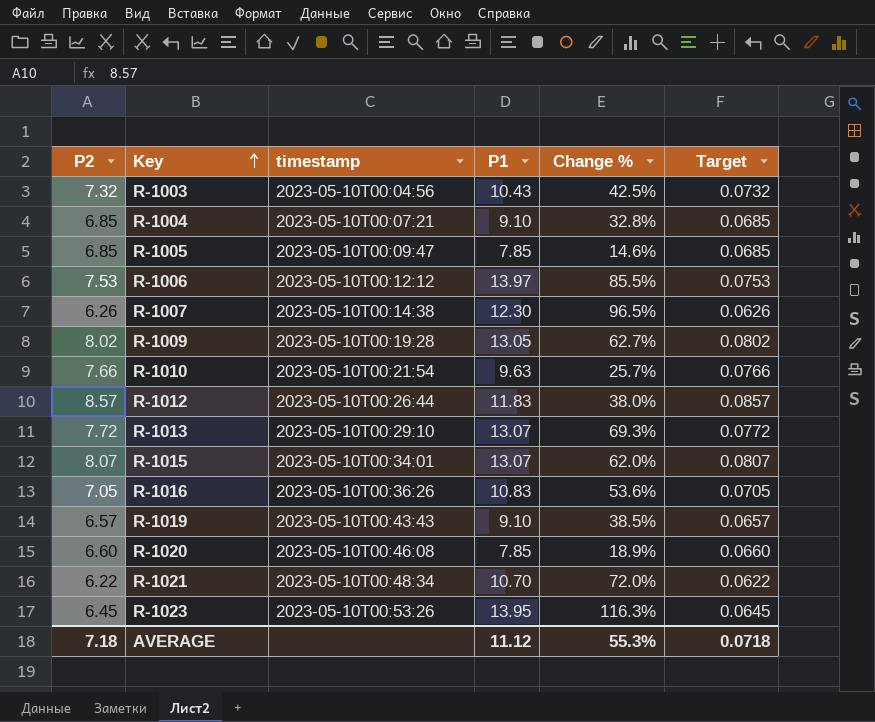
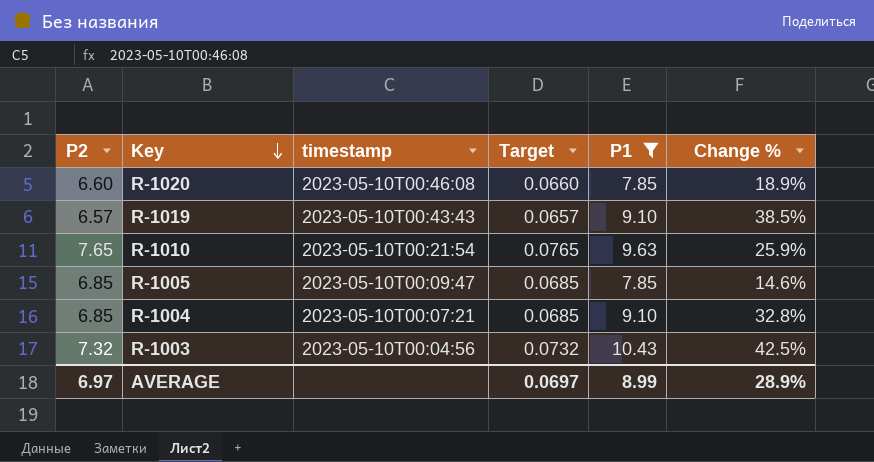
filter: none -> P1 <= 10.43
row order: Key ascending -> Key descending
column Target | position: 6 -> 4
R-1010 | P2: 7.66 -> 7.65
R-1010 | Target: 0.0766 -> 0.0765
R-1010 | Change %: 25.7% -> 25.9%
AVERAGE | P2: 7.18 -> 6.97
AVERAGE | Target: 0.0718 -> 0.0697
AVERAGE | P1: 11.12 -> 8.99
AVERAGE | Change %: 55.3% -> 28.9%

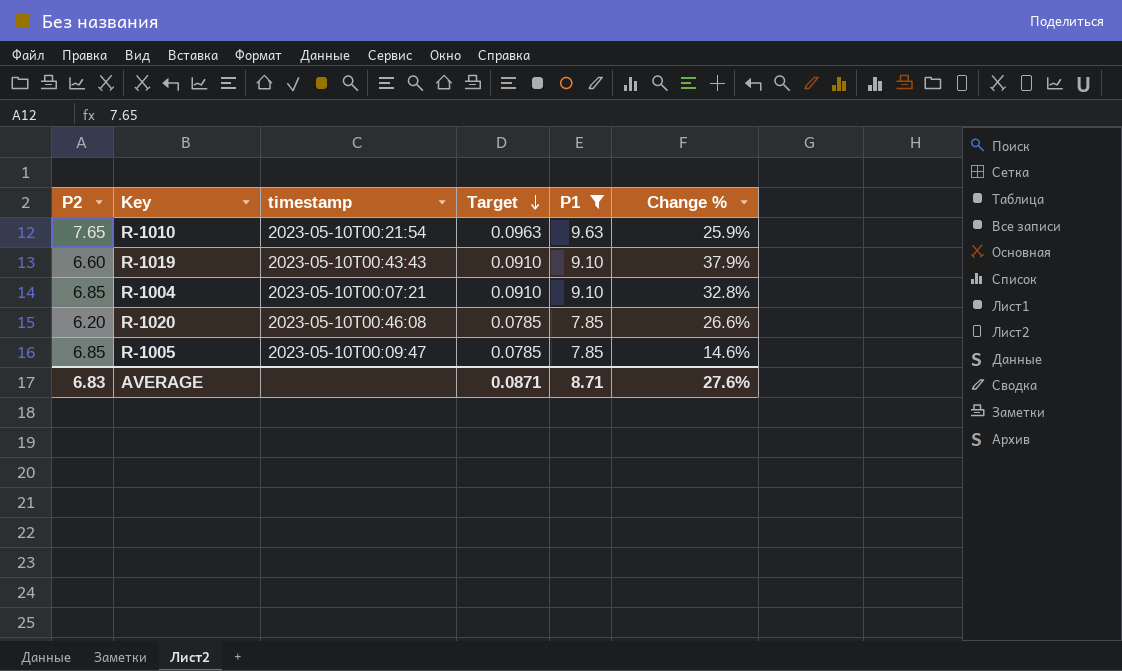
row order: Key descending -> Target descending
column Target | formula: [P2] * 0.01 -> [P1] * 0.01
row R-1003: 7.32 | 2023-05-10T00:04:56 | 0.0732 | 10.43 | 42.5% -> none
R-1019 | P2: 6.57 -> 6.60
R-1019 | Change %: 38.5% -> 37.9%
R-1020 | P2: 6.60 -> 6.20
R-1020 | Change %: 18.9% -> 26.6%
AVERAGE | P2: 6.97 -> 6.83
AVERAGE | Target: 0.0697 -> 0.0871
AVERAGE | P1: 8.99 -> 8.71
AVERAGE | Change %: 28.9% -> 27.6%

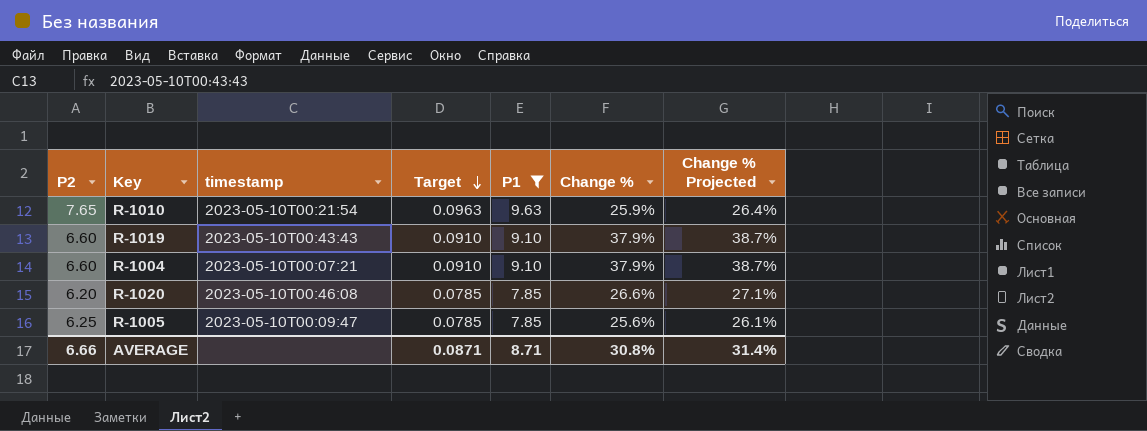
column Change % Projected | formula: none -> [Change %] * 1.02
R-1004 | P2: 6.85 -> 6.60
R-1004 | Change %: 32.8% -> 37.9%
R-1005 | P2: 6.85 -> 6.25
R-1005 | Change %: 14.6% -> 25.6%
AVERAGE | P2: 6.83 -> 6.66
AVERAGE | Change %: 27.6% -> 30.8%

